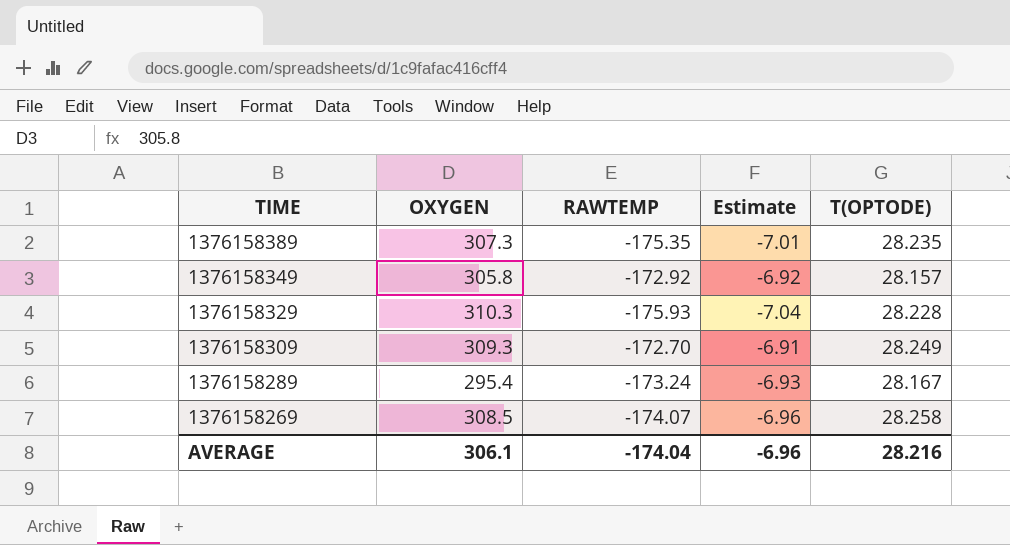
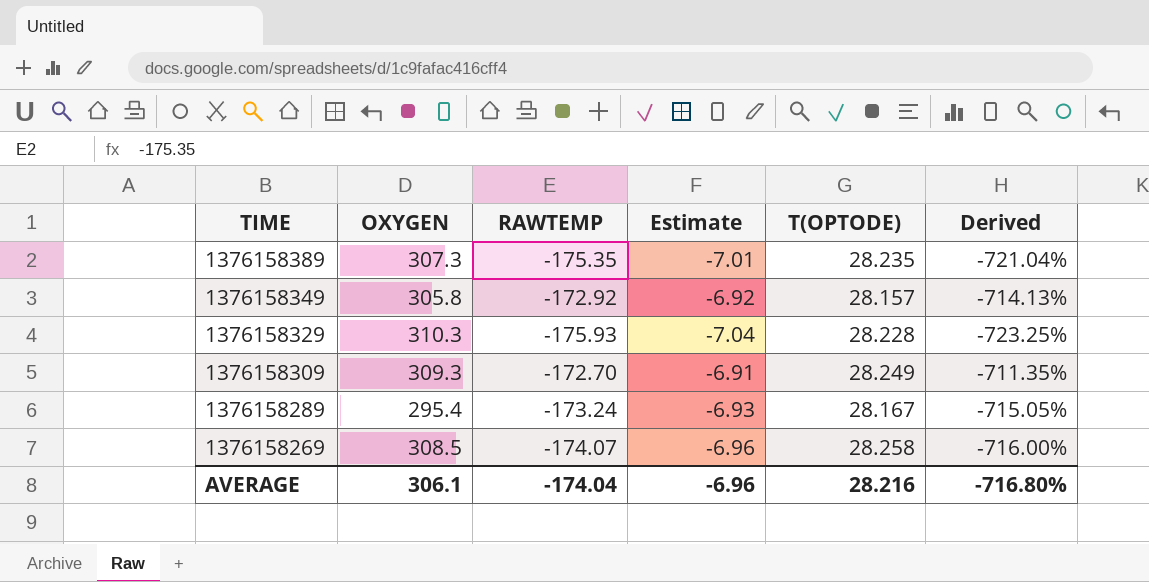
column Derived | formula: none -> ([RAWTEMP] - [T(OPTODE)]) / [T(OPTODE)]

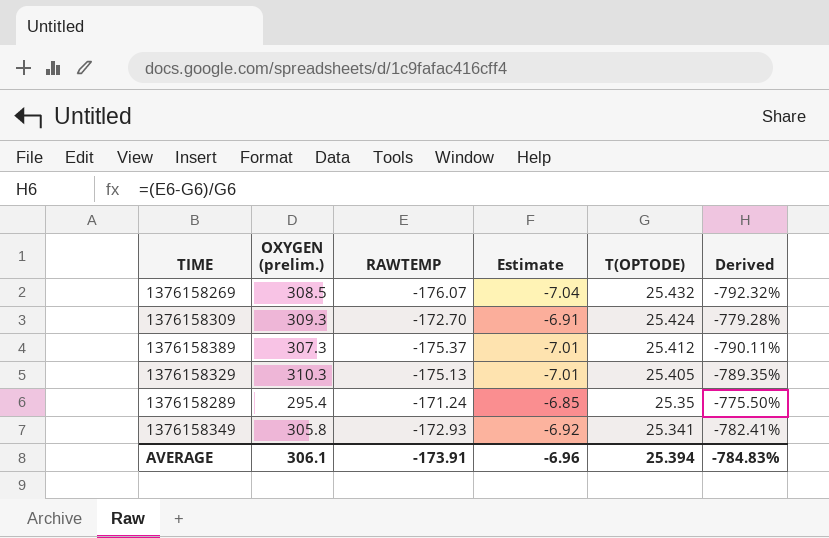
row order: TIME descending -> T(OPTODE) descending
column name: OXYGEN -> OXYGEN (prelim.)
1376158269 | RAWTEMP: -174.07 -> -176.07
1376158269 | Estimate: -6.96 -> -7.04
1376158269 | T(OPTODE): 28.258 -> 25.432
1376158269 | Derived: -716.00% -> -792.32%
1376158309 | T(OPTODE): 28.249 -> 25.424
1376158309 | Derived: -711.35% -> -779.28%
1376158389 | RAWTEMP: -175.35 -> -175.37
1376158389 | T(OPTODE): 28.235 -> 25.412
1376158389 | Derived: -721.04% -> -790.11%
1376158329 | RAWTEMP: -175.93 -> -175.13
1376158329 | Estimate: -7.04 -> -7.01
1376158329 | T(OPTODE): 28.228 -> 25.405
1376158329 | Derived: -723.25% -> -789.35%
1376158289 | RAWTEMP: -173.24 -> -171.24
1376158289 | Estimate: -6.93 -> -6.85
1376158289 | T(OPTODE): 28.167 -> 25.35
1376158289 | Derived: -715.05% -> -775.50%
1376158349 | RAWTEMP: -172.92 -> -172.93
1376158349 | T(OPTODE): 28.157 -> 25.341
1376158349 | Derived: -714.13% -> -782.41%
AVERAGE | RAWTEMP: -174.04 -> -173.91
AVERAGE | T(OPTODE): 28.216 -> 25.394
AVERAGE | Derived: -716.80% -> -784.83%

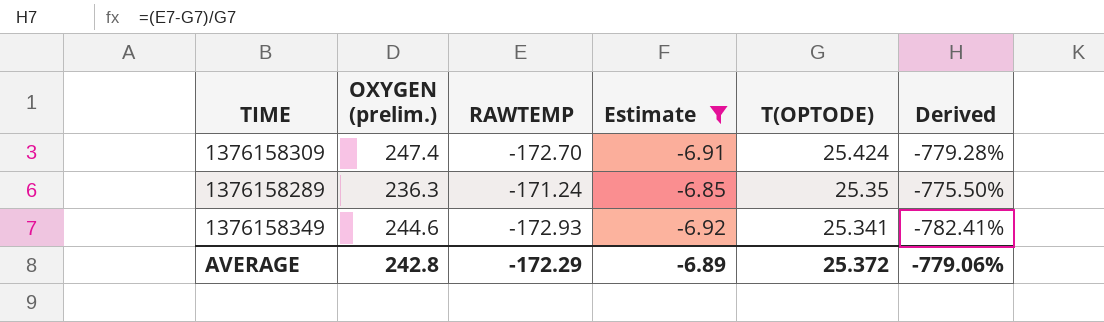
filter: none -> Estimate >= -6.92
1376158309 | OXYGEN (prelim.): 309.3 -> 247.4
1376158289 | OXYGEN (prelim.): 295.4 -> 236.3
1376158349 | OXYGEN (prelim.): 305.8 -> 244.6
AVERAGE | OXYGEN (prelim.): 306.1 -> 242.8
AVERAGE | RAWTEMP: -173.91 -> -172.29
AVERAGE | Estimate: -6.96 -> -6.89
AVERAGE | T(OPTODE): 25.394 -> 25.372
AVERAGE | Derived: -784.83% -> -779.06%

